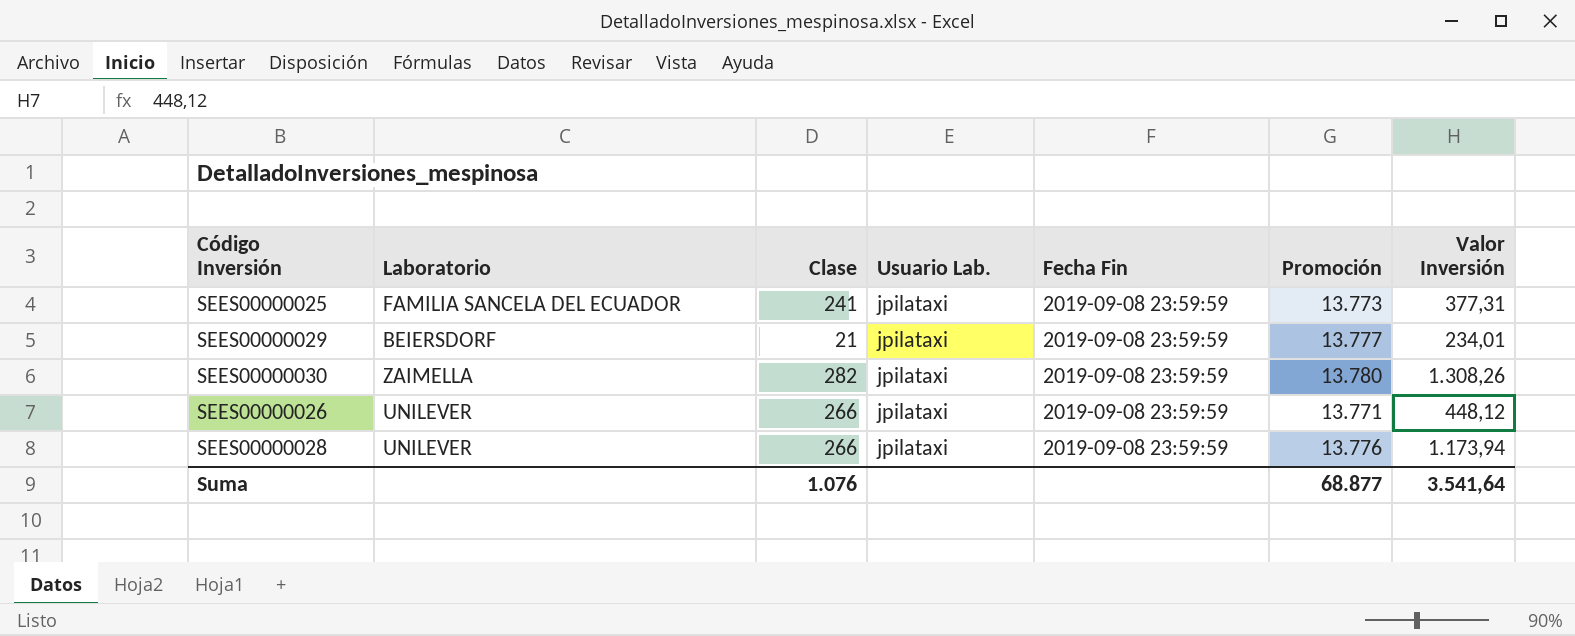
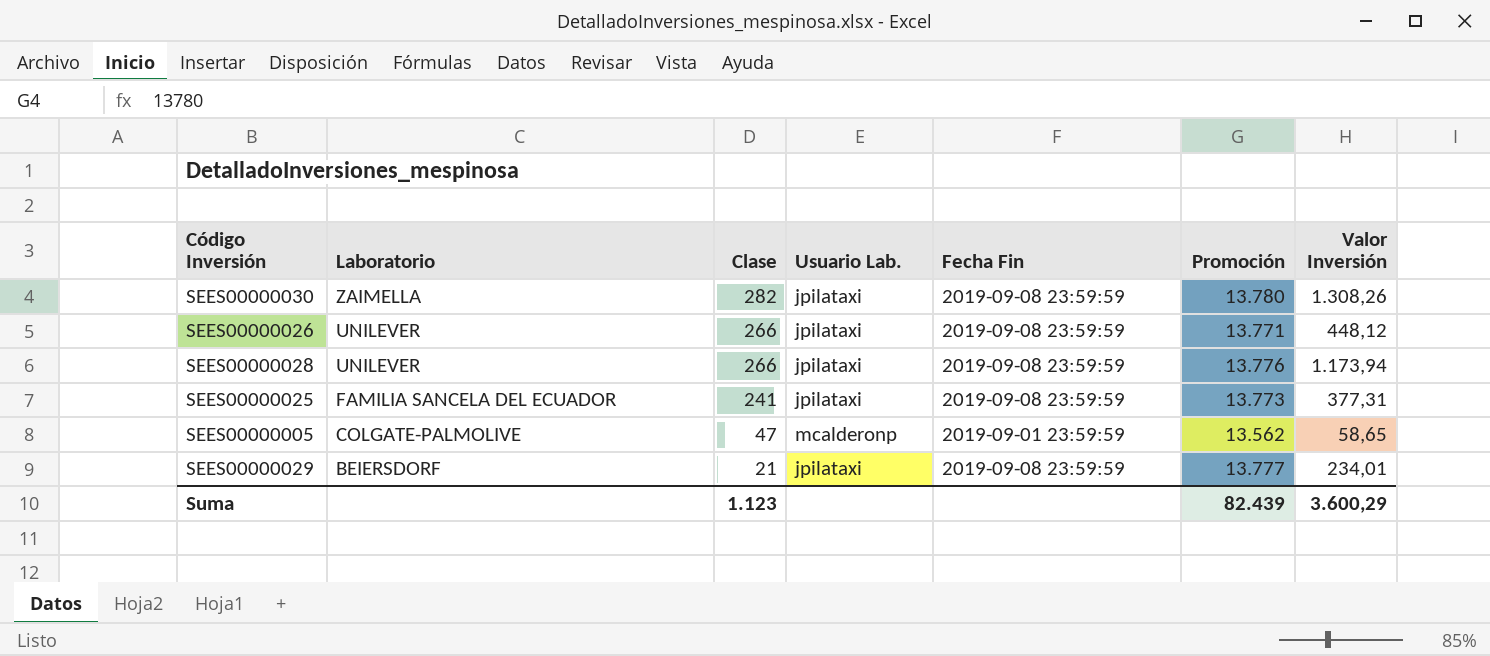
row order: none -> Laboratorio descending
row SEES00000005: none -> COLGATE-PALMOLIVE | 47 | mcalderonp | 2019-09-01 23:59:59 | 13.562 | 58,65
Suma | Clase: 1.076 -> 1.123
Suma | Promoción: 68.877 -> 82.439
Suma | Valor Inversión: 3.541,64 -> 3.600,29

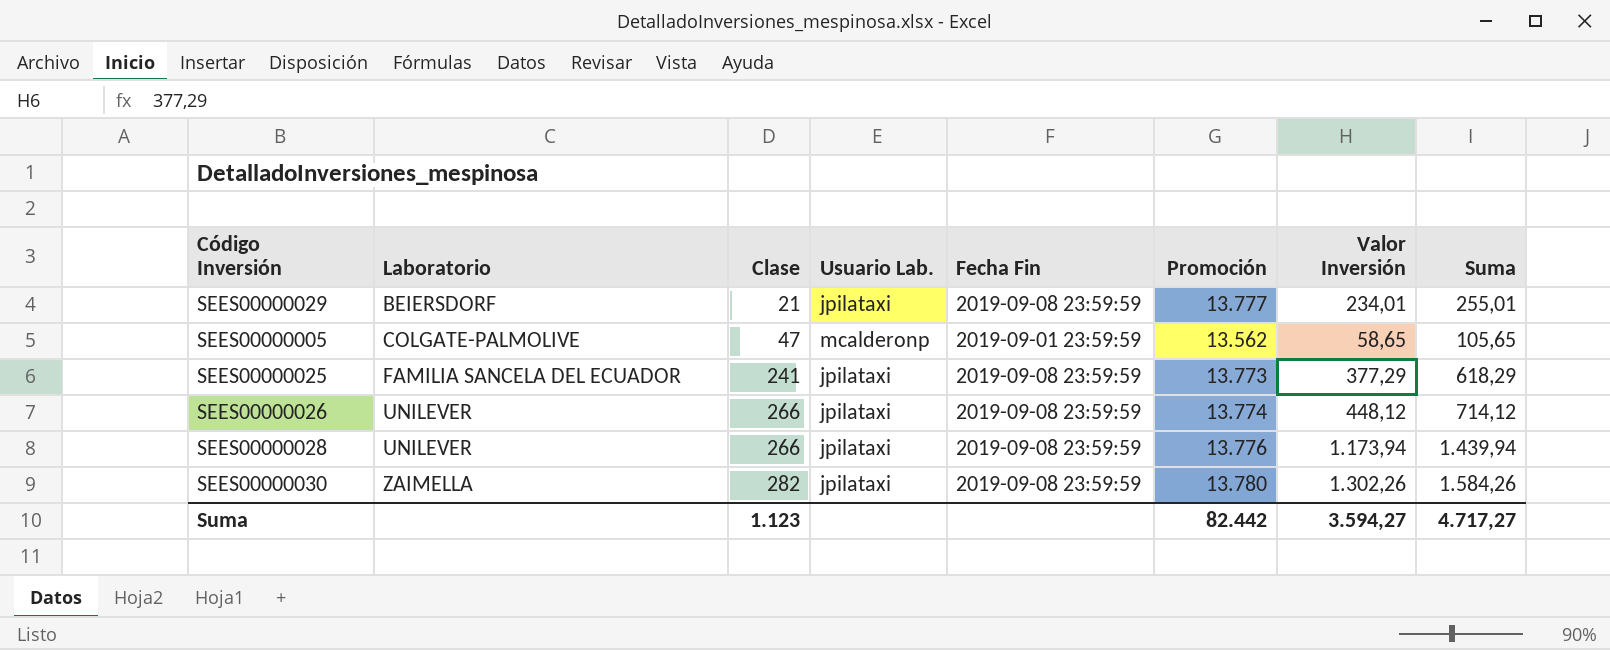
row order: Laboratorio descending -> Laboratorio ascending
column Suma | formula: none -> [Clase] + [Valor Inversión]
SEES00000025 | Valor Inversión: 377,31 -> 377,29
SEES00000026 | Promoción: 13.771 -> 13.774
SEES00000030 | Valor Inversión: 1.308,26 -> 1.302,26
Suma | Promoción: 82.439 -> 82.442
Suma | Valor Inversión: 3.600,29 -> 3.594,27

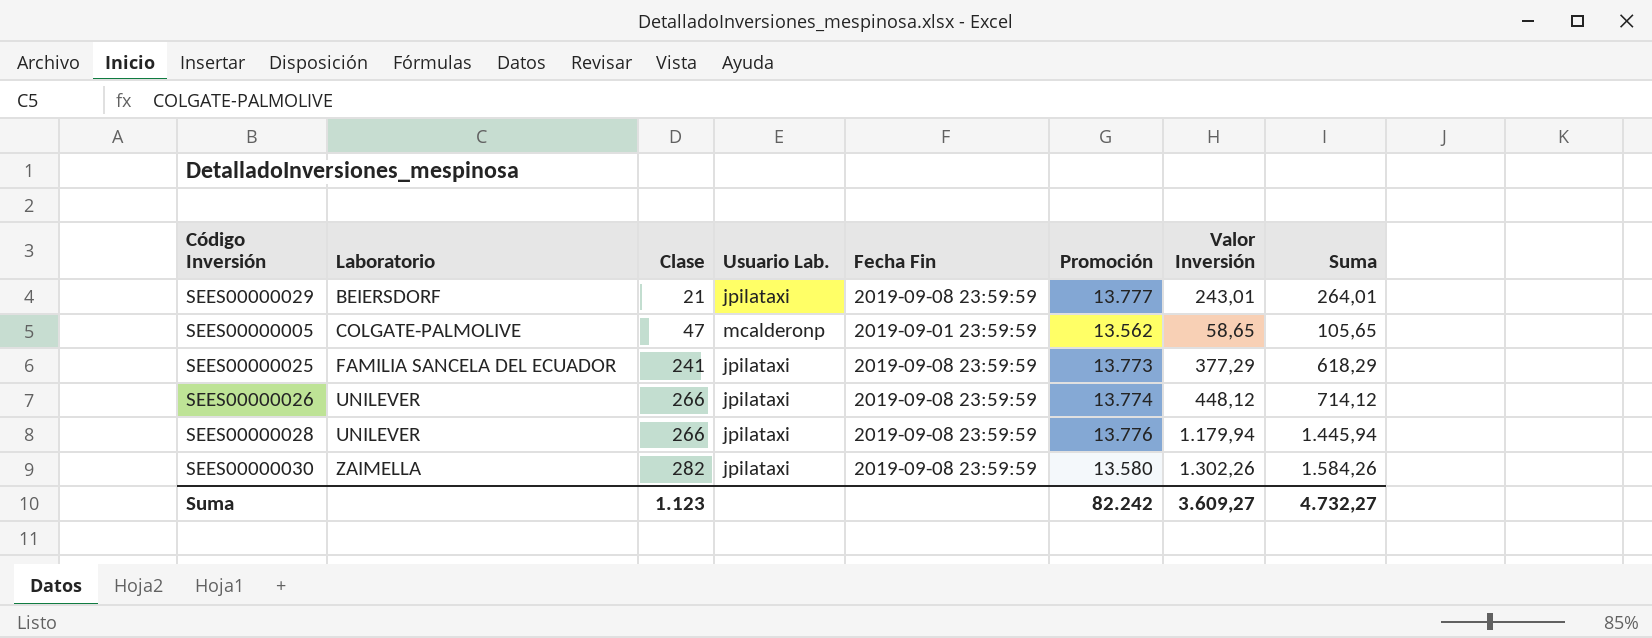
SEES00000029 | Valor Inversión: 234,01 -> 243,01
SEES00000029 | Suma: 255,01 -> 264,01
SEES00000028 | Valor Inversión: 1.173,94 -> 1.179,94
SEES00000028 | Suma: 1.439,94 -> 1.445,94
SEES00000030 | Promoción: 13.780 -> 13.580
Suma | Promoción: 82.442 -> 82.242
Suma | Valor Inversión: 3.594,27 -> 3.609,27
Suma | Suma: 4.717,27 -> 4.732,27

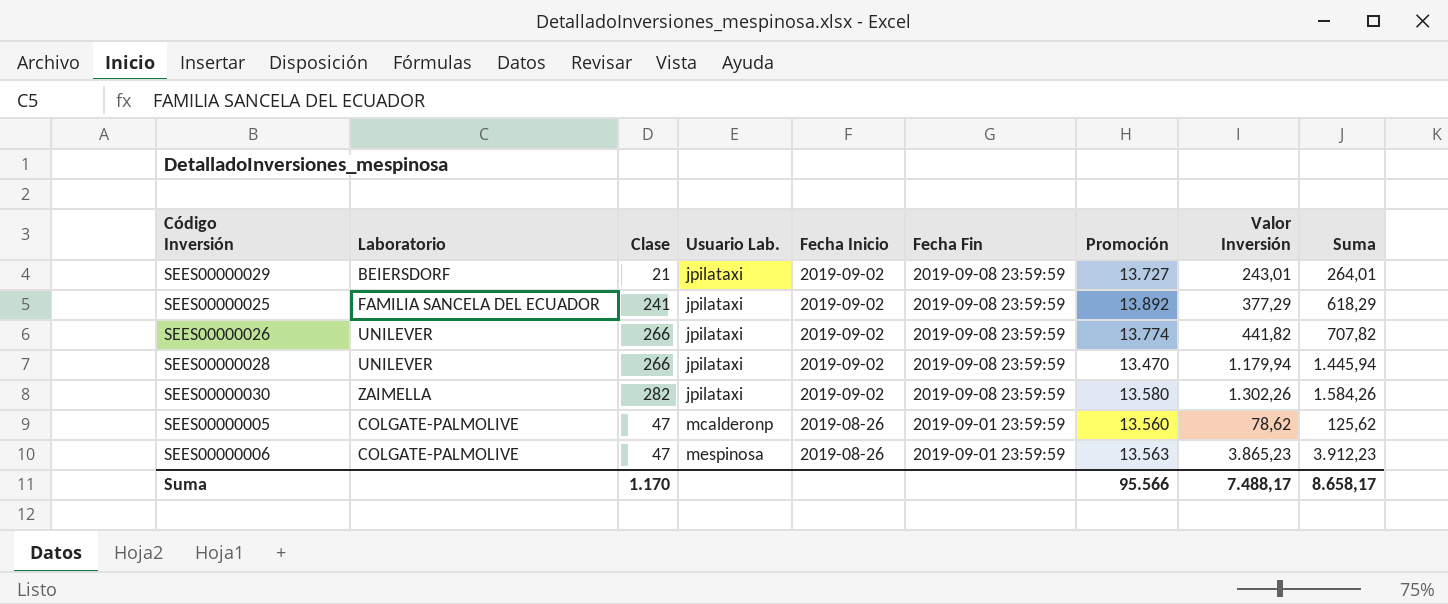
row order: Laboratorio ascending -> Usuario Lab. ascending
column Fecha Inicio | position: none -> 5
SEES00000029 | Promoción: 13.777 -> 13.727
SEES00000025 | Promoción: 13.773 -> 13.892
SEES00000026 | Valor Inversión: 448,12 -> 441,82
SEES00000026 | Suma: 714,12 -> 707,82
SEES00000028 | Promoción: 13.776 -> 13.470
SEES00000005 | Promoción: 13.562 -> 13.560
SEES00000005 | Valor Inversión: 58,65 -> 78,62
SEES00000005 | Suma: 105,65 -> 125,62
row SEES00000006: none -> COLGATE-PALMOLIVE | 47 | mespinosa | 2019-08-26 | 2019-09-01 23:59:59 | 13.563 | 3.865,23 | 3.912,23
Suma | Clase: 1.123 -> 1.170
Suma | Promoción: 82.242 -> 95.566
Suma | Valor Inversión: 3.609,27 -> 7.488,17
Suma | Suma: 4.732,27 -> 8.658,17

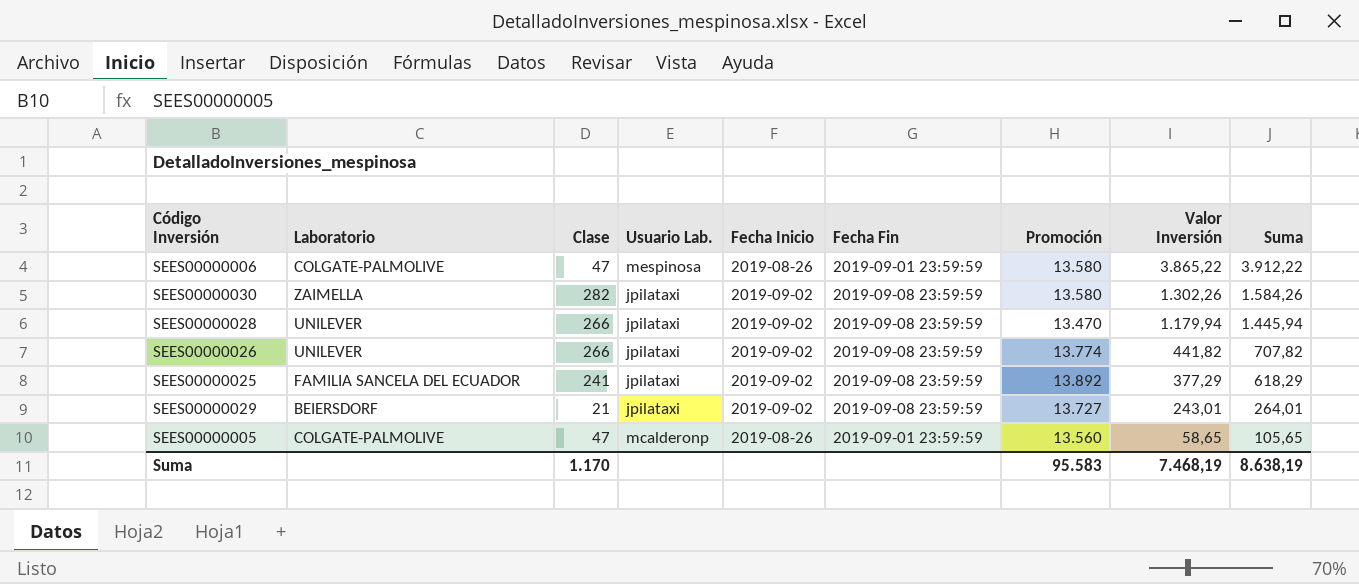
row order: Usuario Lab. ascending -> Valor Inversión descending
SEES00000006 | Promoción: 13.563 -> 13.580
SEES00000006 | Valor Inversión: 3.865,23 -> 3.865,22
SEES00000006 | Suma: 3.912,23 -> 3.912,22
SEES00000005 | Valor Inversión: 78,62 -> 58,65
SEES00000005 | Suma: 125,62 -> 105,65
Suma | Promoción: 95.566 -> 95.583
Suma | Valor Inversión: 7.488,17 -> 7.468,19
Suma | Suma: 8.658,17 -> 8.638,19

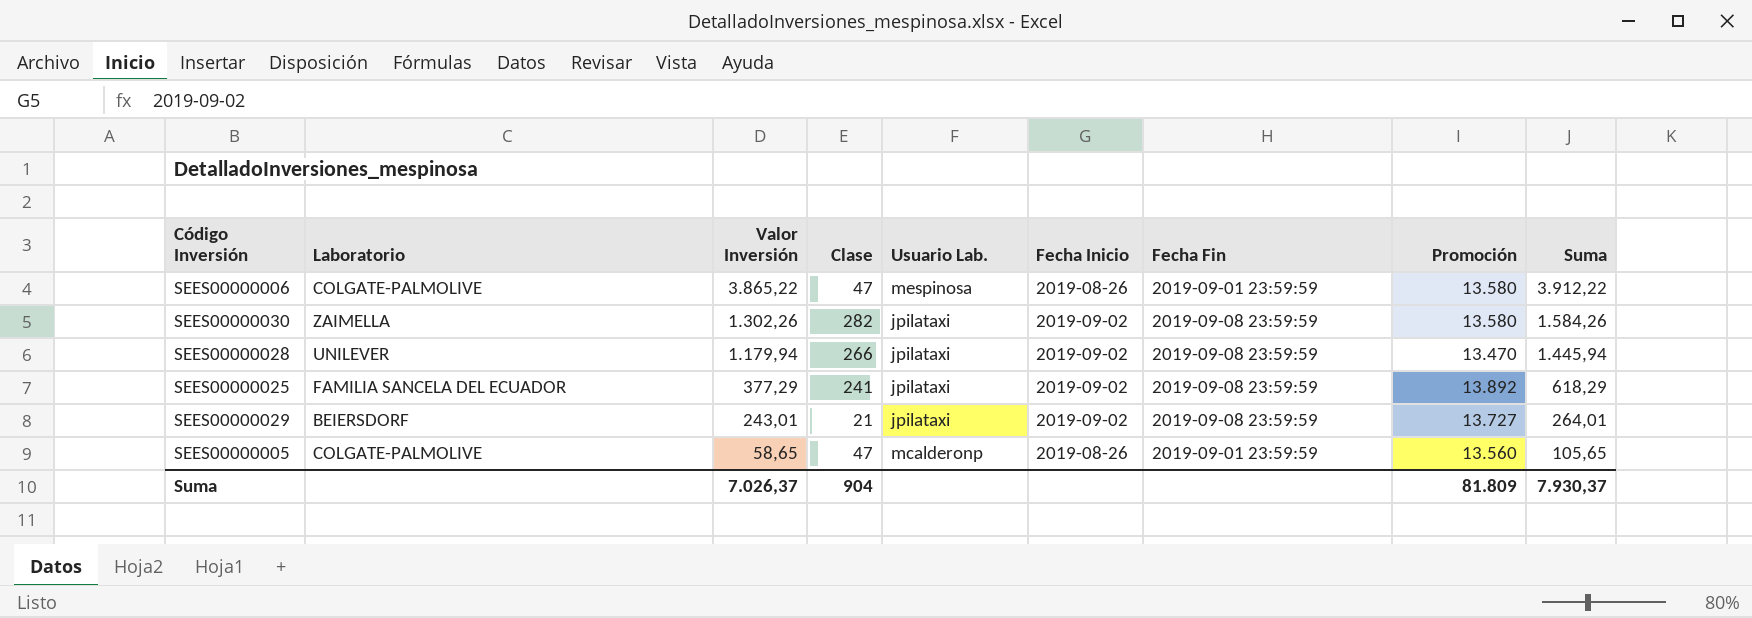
column Valor Inversión | position: 8 -> 3
row SEES00000026: UNILEVER | 266 | jpilataxi | 2019-09-02 | 2019-09-08 23:59:59 | 13.774 | 441,82 | 707,82 -> none
Suma | Valor Inversión: 7.468,19 -> 7.026,37
Suma | Clase: 1.170 -> 904
Suma | Promoción: 95.583 -> 81.809
Suma | Suma: 8.638,19 -> 7.930,37

